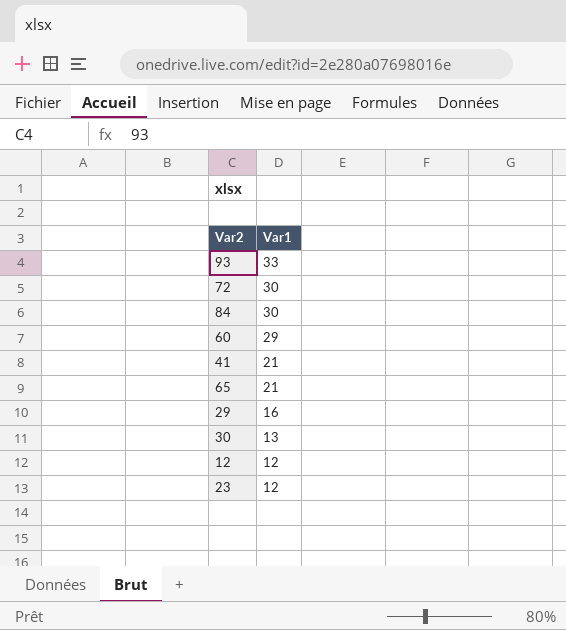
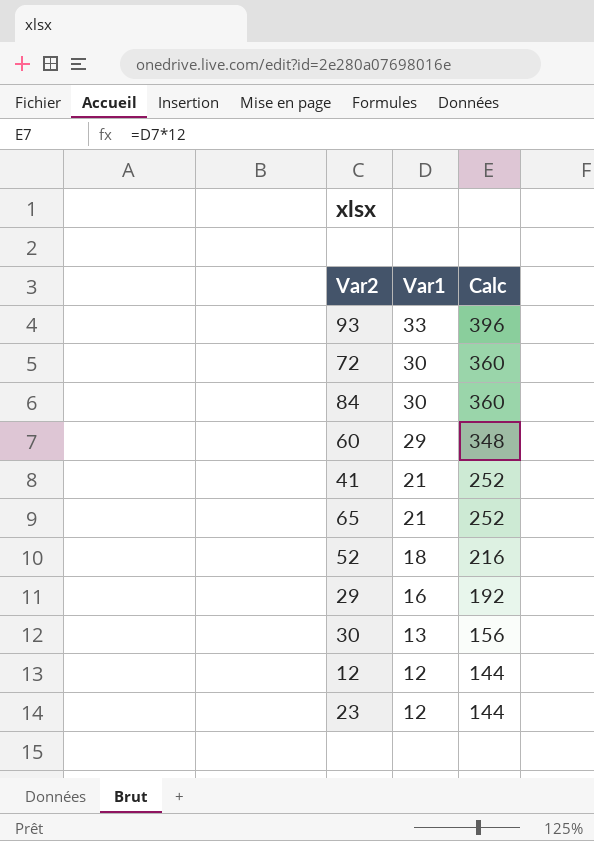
column Calc | formula: none -> [Var1] * 12
row 52: none -> 18 | 216

